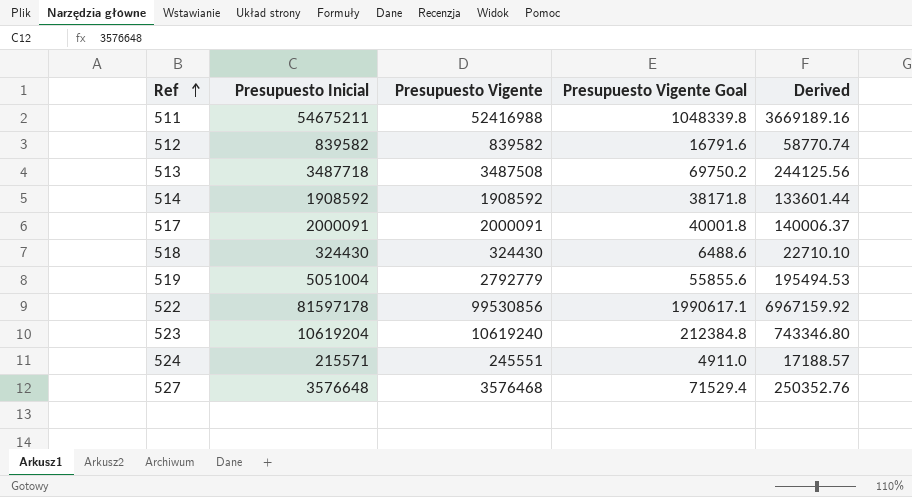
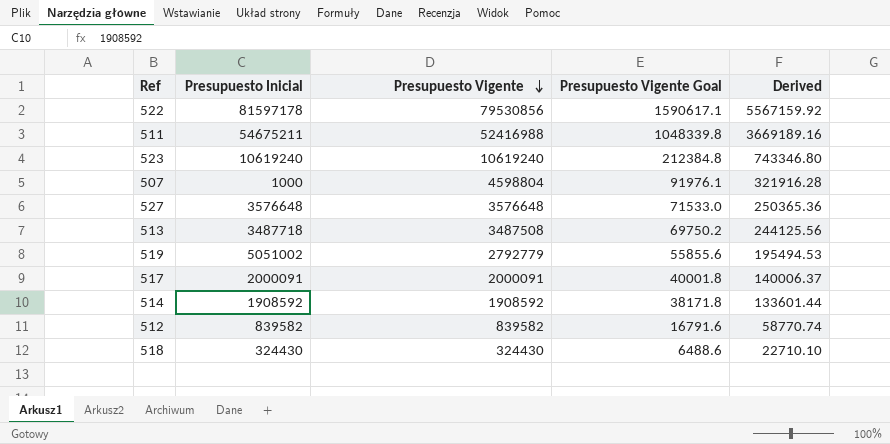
row order: Ref ascending -> Presupuesto Vigente descending
row 524: 215571 | 245551 | 4911.0 | 17188.57 -> none
522 | Presupuesto Vigente: 99530856 -> 79530856
522 | Presupuesto Vigente Goal: 1990617.1 -> 1590617.1
522 | Derived: 6967159.92 -> 5567159.92
523 | Presupuesto Inicial: 10619204 -> 10619240
row 507: none -> 1000 | 4598804 | 91976.1 | 321916.28
527 | Presupuesto Vigente: 3576468 -> 3576648
527 | Presupuesto Vigente Goal: 71529.4 -> 71533.0
527 | Derived: 250352.76 -> 250365.36
519 | Presupuesto Inicial: 5051004 -> 5051002

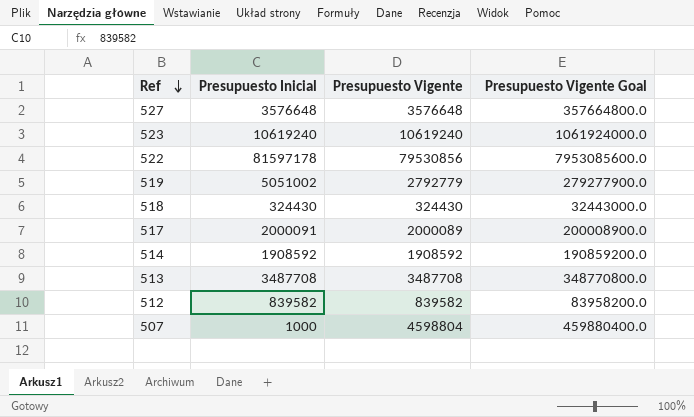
row order: Presupuesto Vigente descending -> Ref descending
column Derived | formula: [Presupuesto Vigente] * 0.07 -> none
column Presupuesto Vigente Goal | formula: [Presupuesto Vigente] * 0.02 -> [Presupuesto Vigente] * 100
row 511: 54675211 | 52416988 | 1048339.8 | 3669189.16 -> none
517 | Presupuesto Vigente: 2000091 -> 2000089
513 | Presupuesto Inicial: 3487718 -> 3487708
513 | Presupuesto Vigente: 3487508 -> 3487708

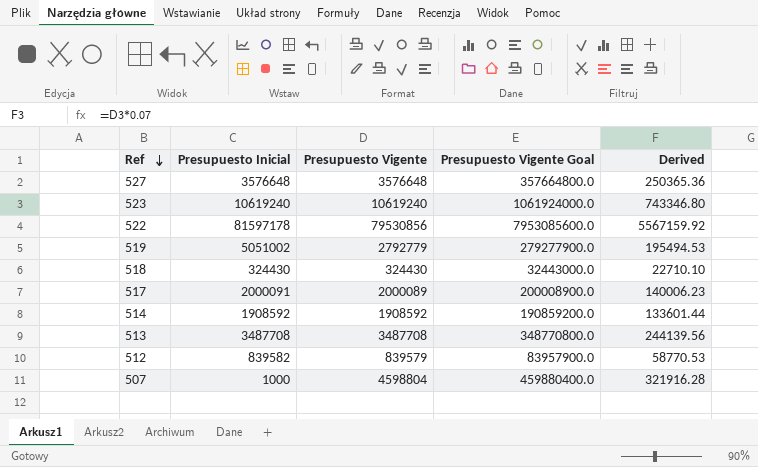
column Derived | formula: none -> [Presupuesto Vigente] * 0.07
512 | Presupuesto Vigente: 839582 -> 839579
512 | Presupuesto Vigente Goal: 83958200.0 -> 83957900.0

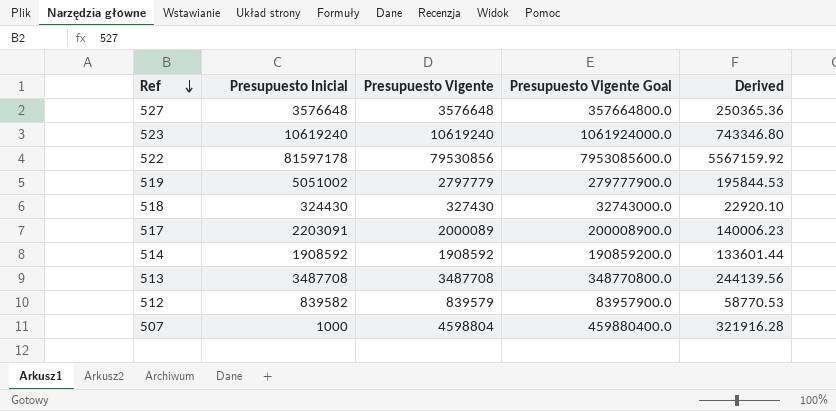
519 | Presupuesto Vigente: 2792779 -> 2797779
519 | Presupuesto Vigente Goal: 279277900.0 -> 279777900.0
519 | Derived: 195494.53 -> 195844.53
518 | Presupuesto Vigente: 324430 -> 327430
518 | Presupuesto Vigente Goal: 32443000.0 -> 32743000.0
518 | Derived: 22710.10 -> 22920.10
517 | Presupuesto Inicial: 2000091 -> 2203091

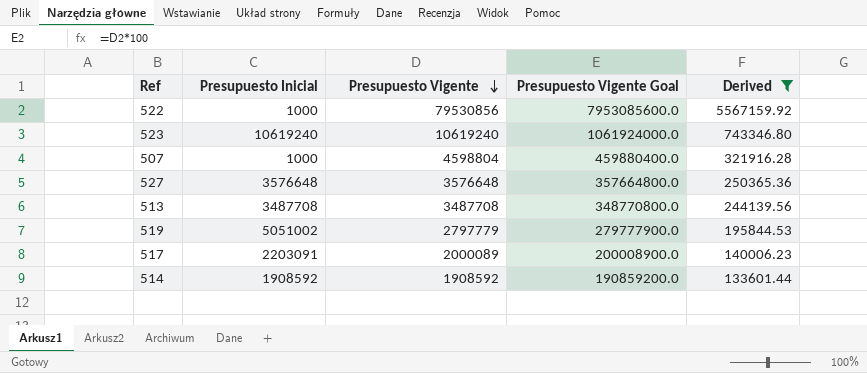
filter: none -> Derived >= 133601.44
row order: Ref descending -> Presupuesto Vigente descending
522 | Presupuesto Inicial: 81597178 -> 1000

